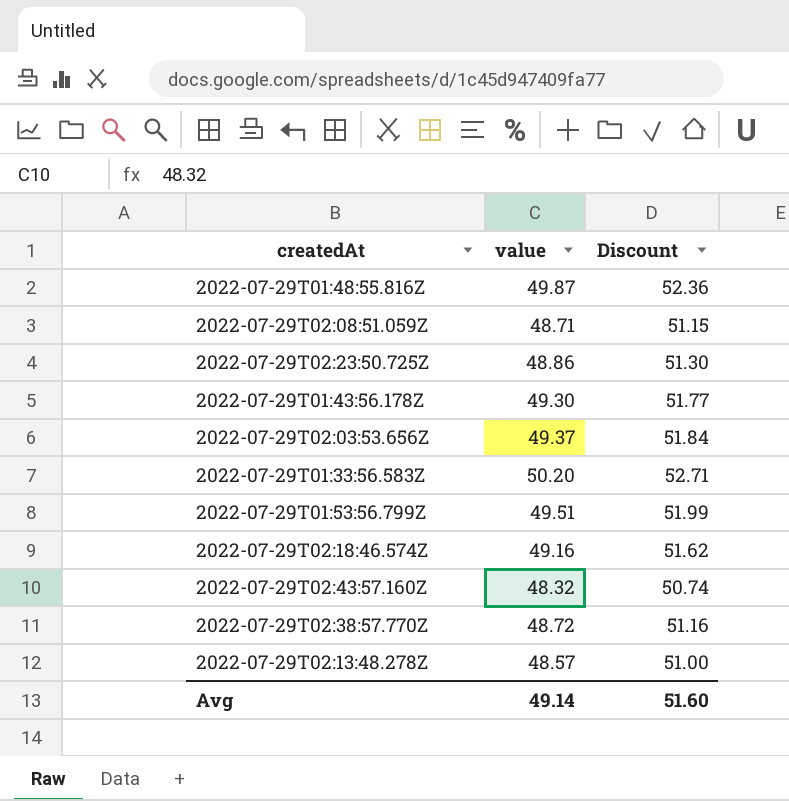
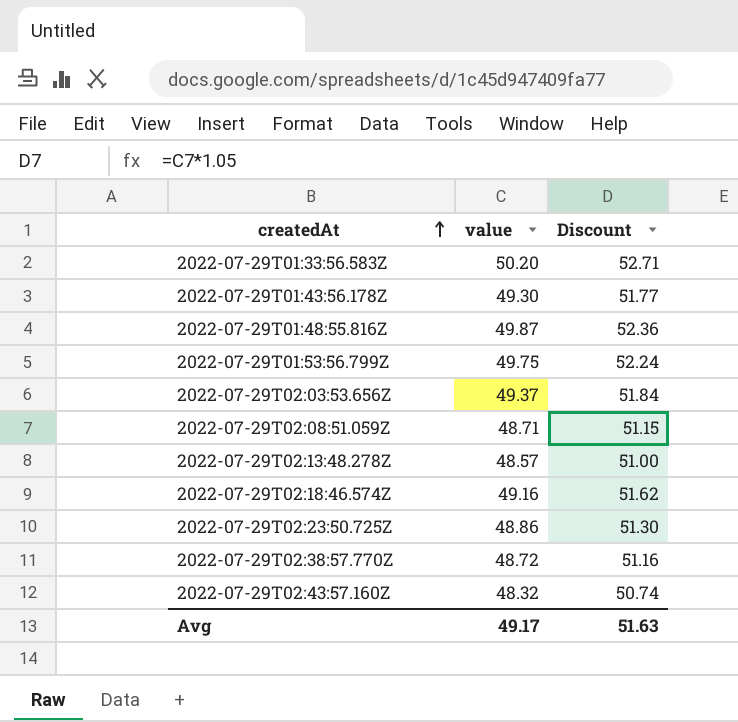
row order: none -> createdAt ascending
2022-07-29T01:53:56.799Z | value: 49.51 -> 49.75
2022-07-29T01:53:56.799Z | Discount: 51.99 -> 52.24
Avg | value: 49.14 -> 49.17
Avg | Discount: 51.60 -> 51.63

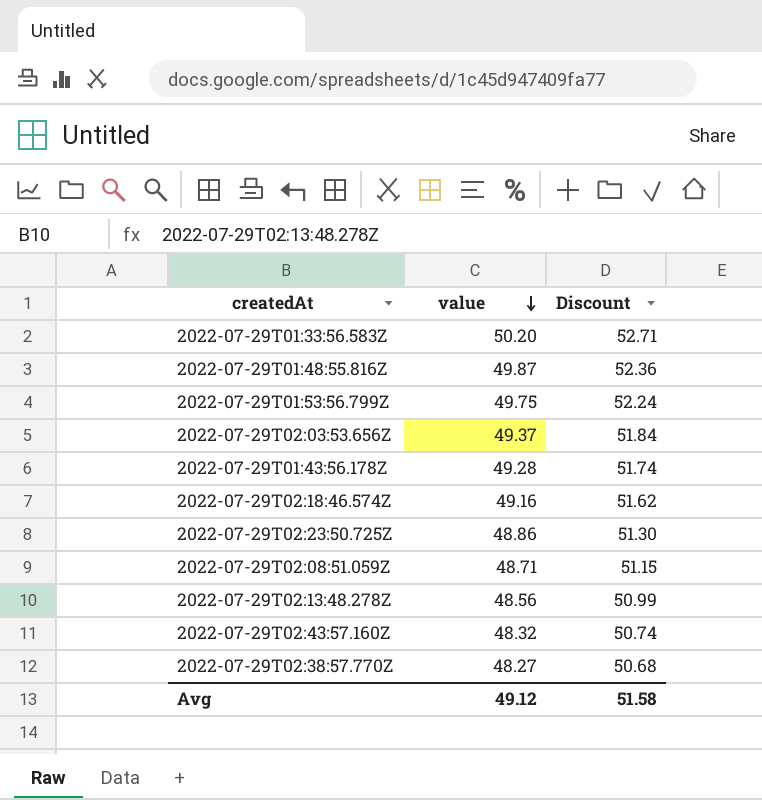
row order: createdAt ascending -> value descending
2022-07-29T01:43:56.178Z | value: 49.30 -> 49.28
2022-07-29T01:43:56.178Z | Discount: 51.77 -> 51.74
2022-07-29T02:13:48.278Z | value: 48.57 -> 48.56
2022-07-29T02:13:48.278Z | Discount: 51.00 -> 50.99
2022-07-29T02:38:57.770Z | value: 48.72 -> 48.27
2022-07-29T02:38:57.770Z | Discount: 51.16 -> 50.68
Avg | value: 49.17 -> 49.12
Avg | Discount: 51.63 -> 51.58

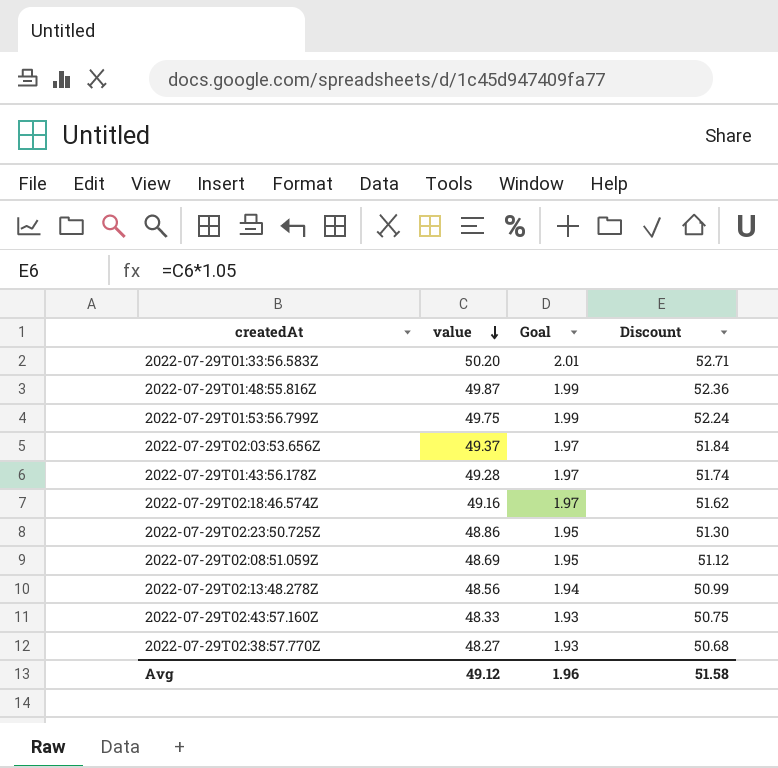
column Goal | formula: none -> [value] * 0.04
2022-07-29T02:08:51.059Z | value: 48.71 -> 48.69
2022-07-29T02:08:51.059Z | Discount: 51.15 -> 51.12
2022-07-29T02:43:57.160Z | value: 48.32 -> 48.33
2022-07-29T02:43:57.160Z | Discount: 50.74 -> 50.75

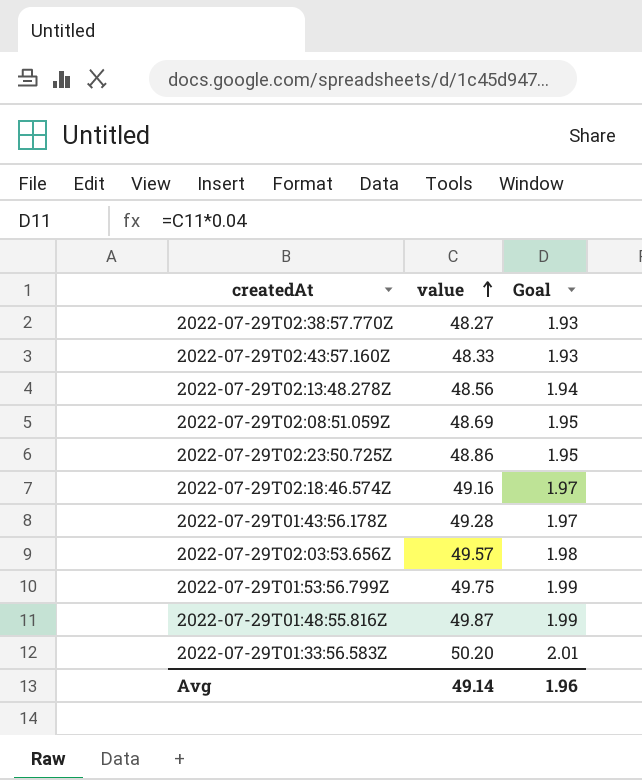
row order: value descending -> value ascending
column Discount | formula: [value] * 1.05 -> none
2022-07-29T02:03:53.656Z | value: 49.37 -> 49.57
2022-07-29T02:03:53.656Z | Goal: 1.97 -> 1.98
Avg | value: 49.12 -> 49.14

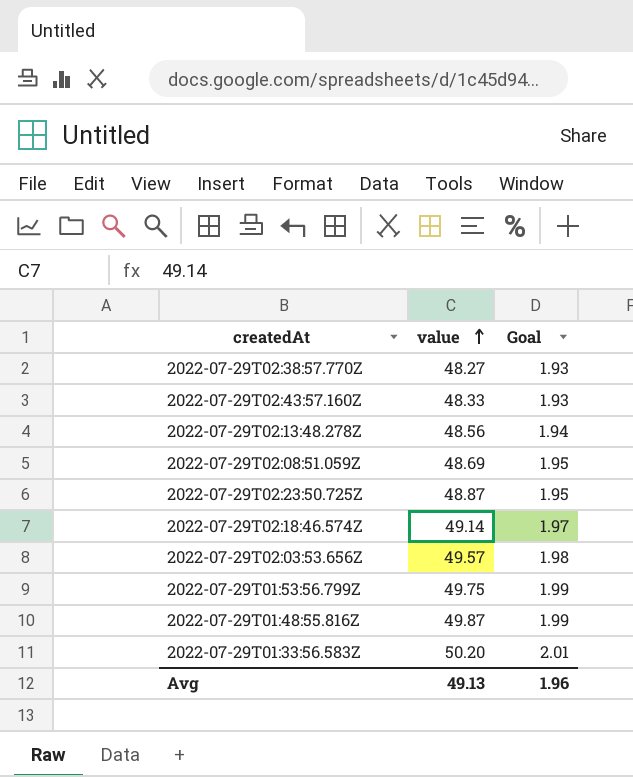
row 2022-07-29T01:43:56.178Z: 49.28 | 1.97 -> none
2022-07-29T02:23:50.725Z | value: 48.86 -> 48.87
2022-07-29T02:18:46.574Z | value: 49.16 -> 49.14
Avg | value: 49.14 -> 49.13

